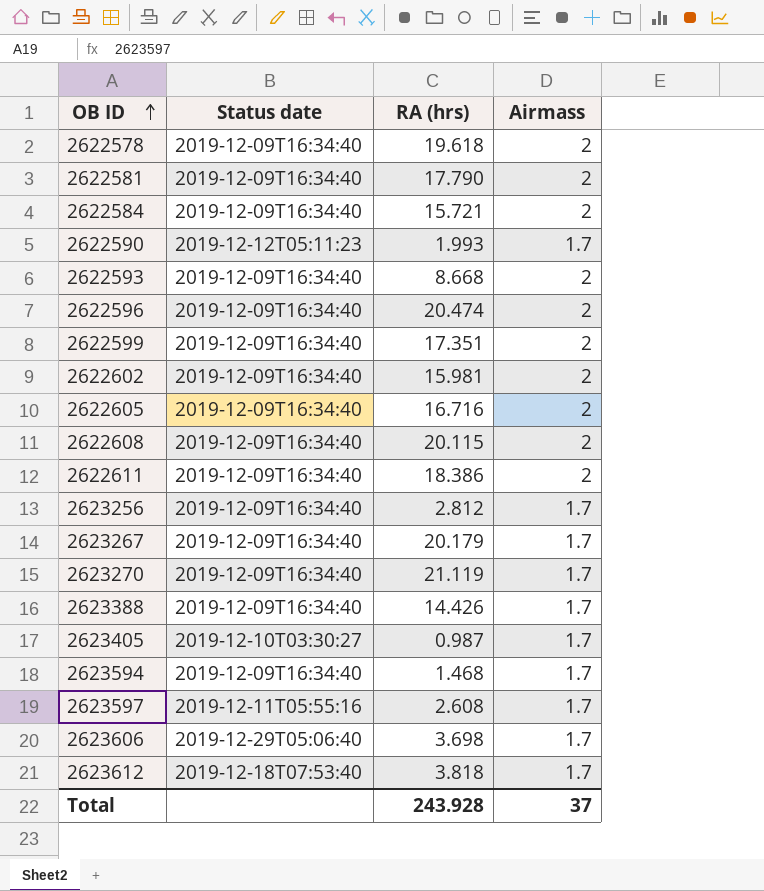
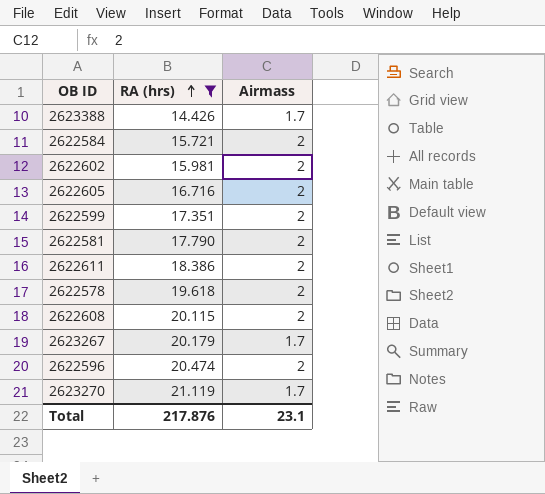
filter: none -> RA (hrs) >= 14.426
row order: OB ID ascending -> RA (hrs) ascending
column Status date | position: 2 -> none
Total | RA (hrs): 243.928 -> 217.876
Total | Airmass: 37 -> 23.1

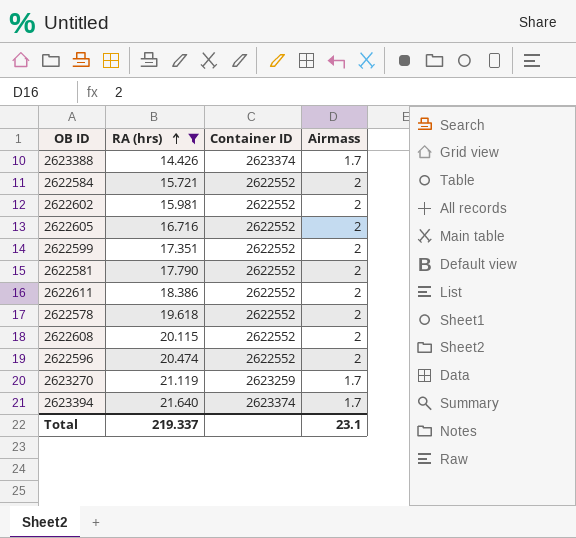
column Container ID | position: none -> 3
row 2623267: 20.179 | 1.7 -> none
row 2623394: none -> 21.640 | 2623374 | 1.7
Total | RA (hrs): 217.876 -> 219.337

